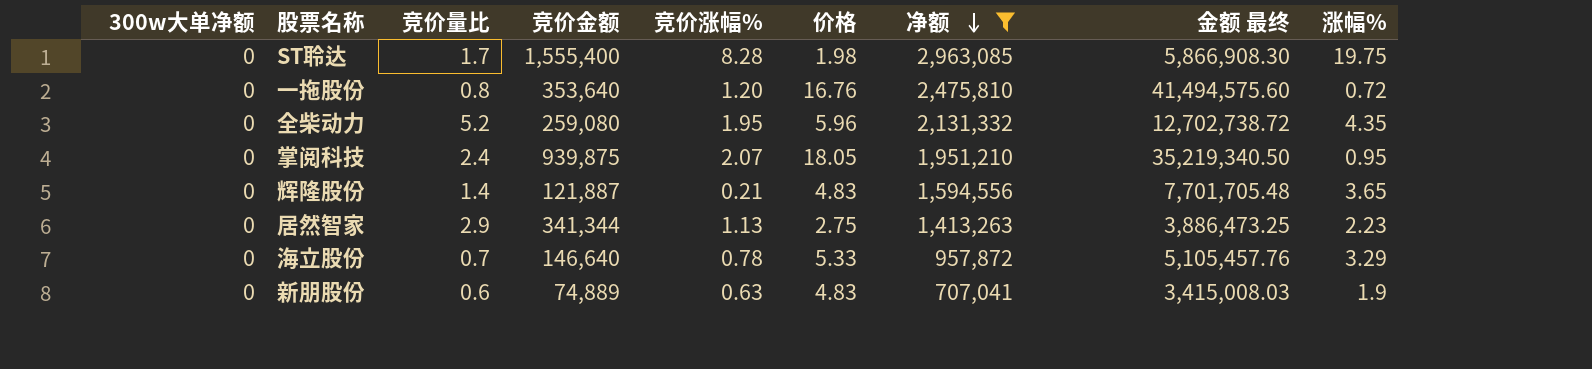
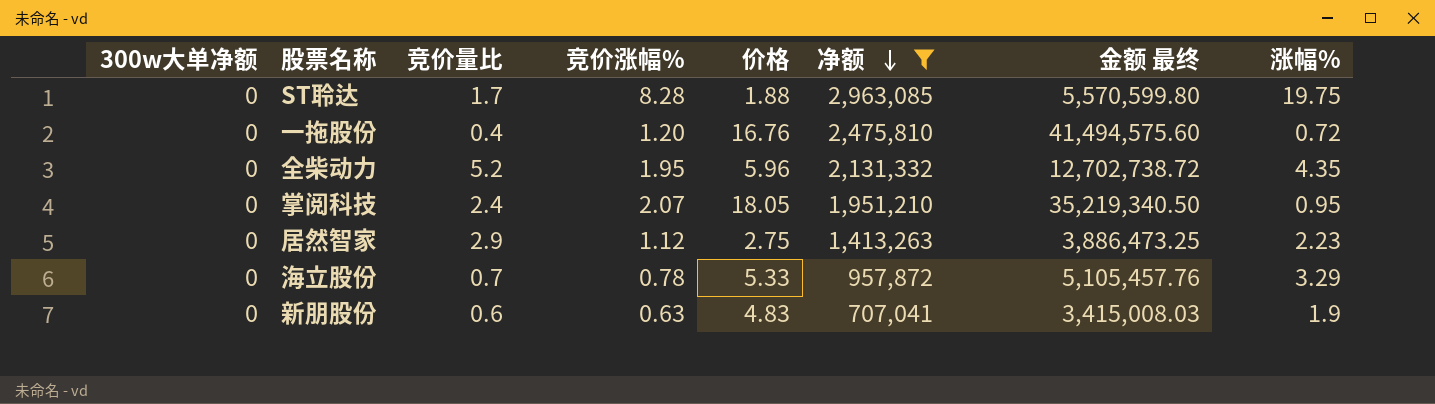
column 竞价金额 | position: 4 -> none
row 辉隆股份: 0 | 1.4 | 121,887 | 0.21 | 4.83 | 1,594,556 | 7,701,705.48 | 3.65 -> none
ST聆达 | 价格: 1.98 -> 1.88
ST聆达 | 金额 最终: 5,866,908.30 -> 5,570,599.80
一拖股份 | 竞价量比: 0.8 -> 0.4
居然智家 | 竞价涨幅%: 1.13 -> 1.12

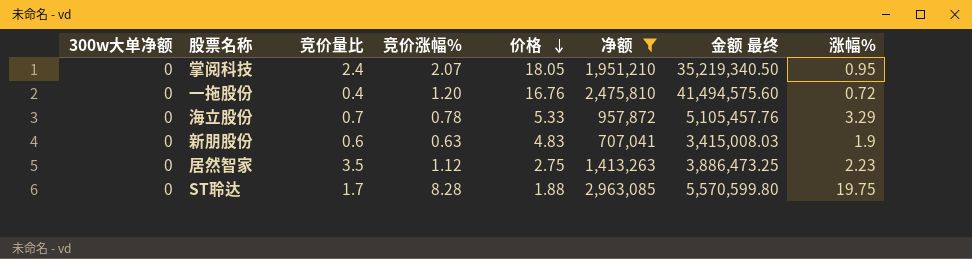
row order: 净额 descending -> 价格 descending
row 全柴动力: 0 | 5.2 | 1.95 | 5.96 | 2,131,332 | 12,702,738.72 | 4.35 -> none
居然智家 | 竞价量比: 2.9 -> 3.5

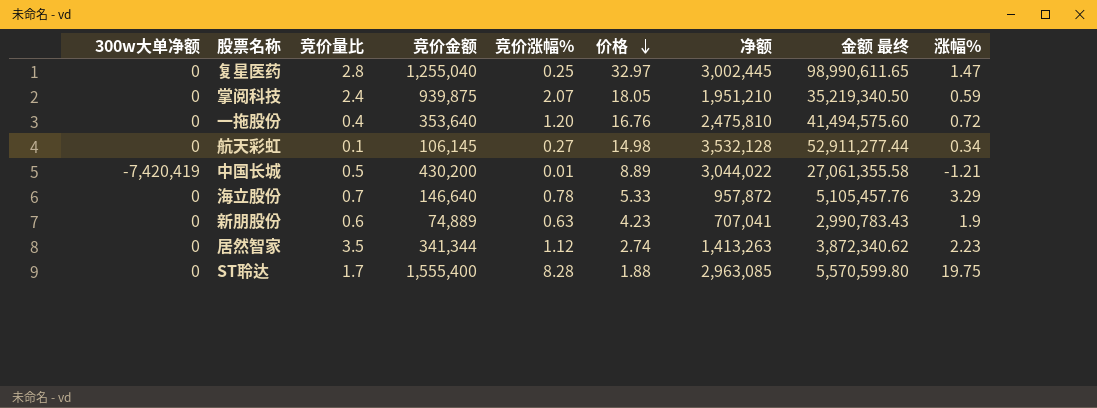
filter: 净额 <= 2,963,085 -> none
column 竞价金额 | position: none -> 4
掌阅科技 | 涨幅%: 0.95 -> 0.59
新朋股份 | 价格: 4.83 -> 4.23
新朋股份 | 金额 最终: 3,415,008.03 -> 2,990,783.43
居然智家 | 价格: 2.75 -> 2.74
居然智家 | 金额 最终: 3,886,473.25 -> 3,872,340.62

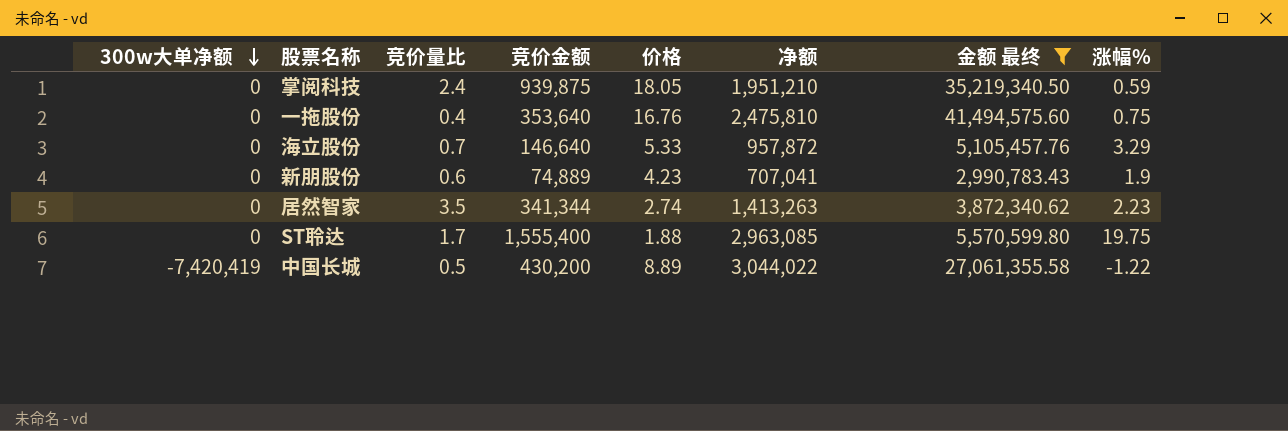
filter: none -> 金额 最终 <= 41,494,575.60
row order: 价格 descending -> 300w大单净额 descending
column 竞价涨幅% | position: 5 -> none
一拖股份 | 涨幅%: 0.72 -> 0.75
中国长城 | 涨幅%: -1.21 -> -1.22

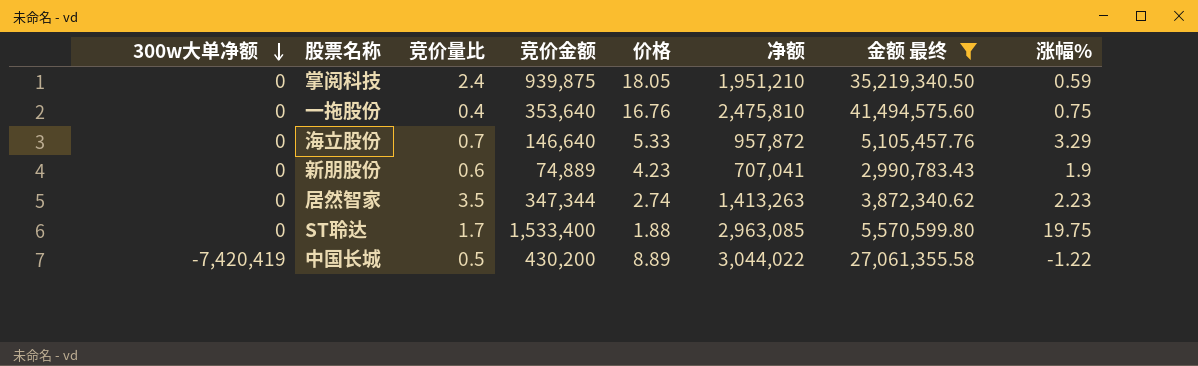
居然智家 | 竞价金额: 341,344 -> 347,344
ST聆达 | 竞价金额: 1,555,400 -> 1,533,400

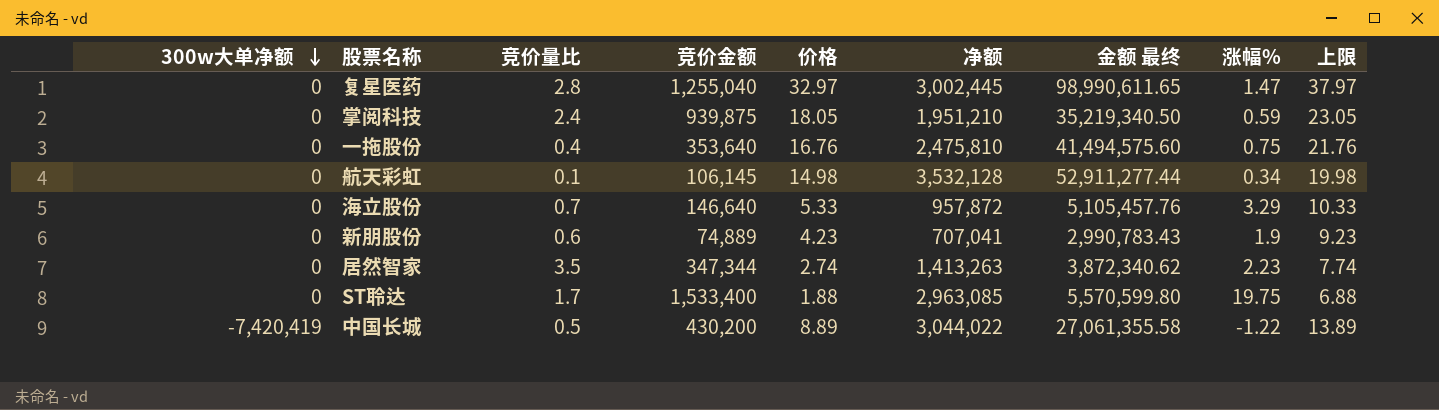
filter: 金额 最终 <= 41,494,575.60 -> none
column 上限 | formula: none -> [价格] + 5

